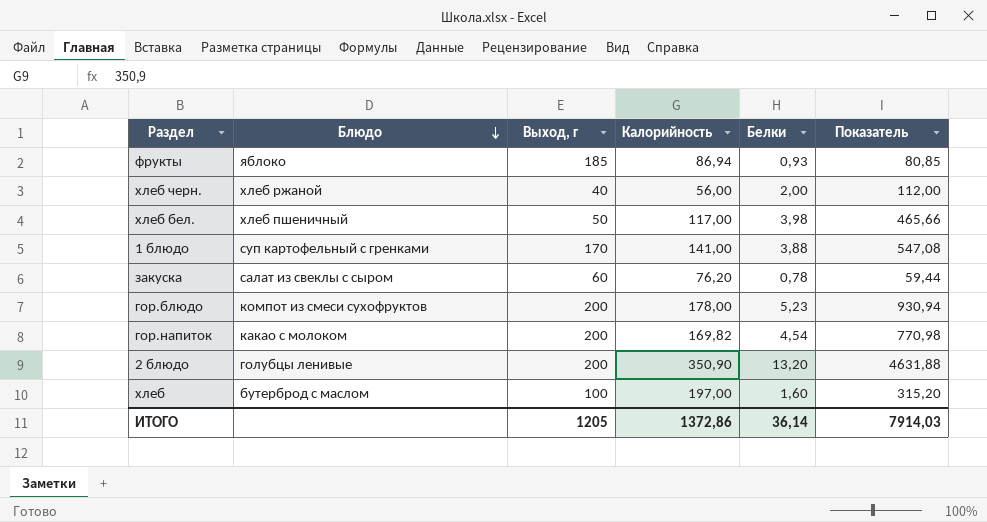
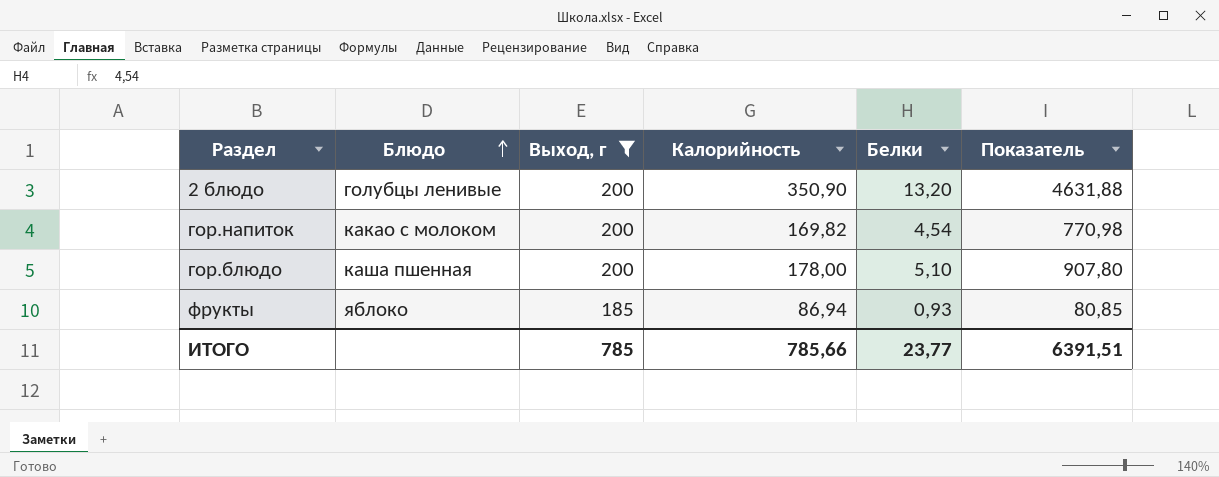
filter: none -> Выход, г >= 185
row order: Блюдо descending -> Блюдо ascending
гор.блюдо | Блюдо: компот из смеси сухофруктов -> каша пшенная
гор.блюдо | Белки: 5,23 -> 5,10
гор.блюдо | Показатель: 930,94 -> 907,80
ИТОГО | Выход, г: 1205 -> 785
ИТОГО | Калорийность: 1372,86 -> 785,66
ИТОГО | Белки: 36,14 -> 23,77
ИТОГО | Показатель: 7914,03 -> 6391,51

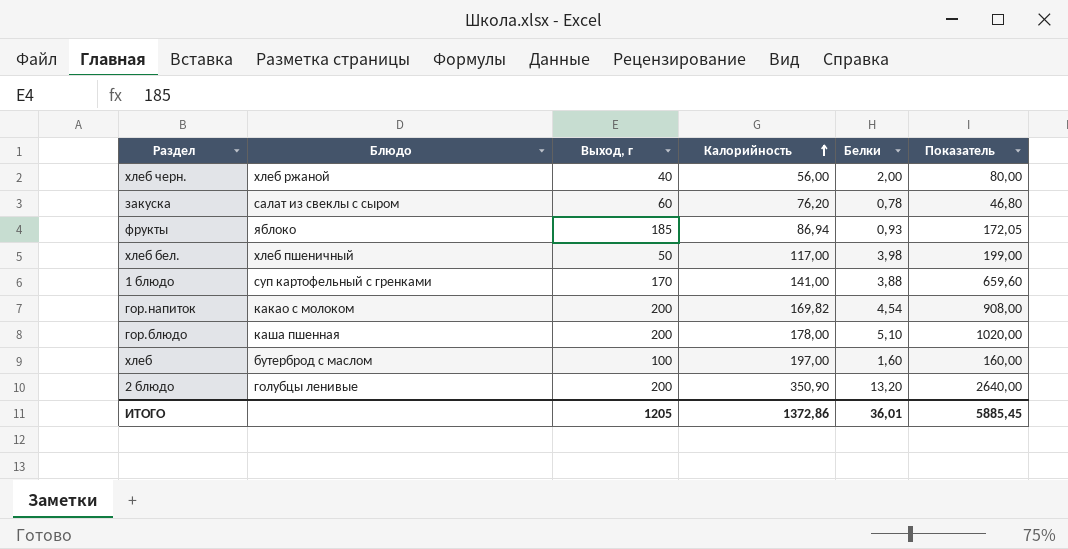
filter: Выход, г >= 185 -> none
row order: Блюдо ascending -> Калорийность ascending
column Показатель | formula: [Калорийность] * [Белки] -> [Выход, г] * [Белки]
ИТОГО | Выход, г: 785 -> 1205
ИТОГО | Калорийность: 785,66 -> 1372,86
ИТОГО | Белки: 23,77 -> 36,01
ИТОГО | Показатель: 6391,51 -> 5885,45

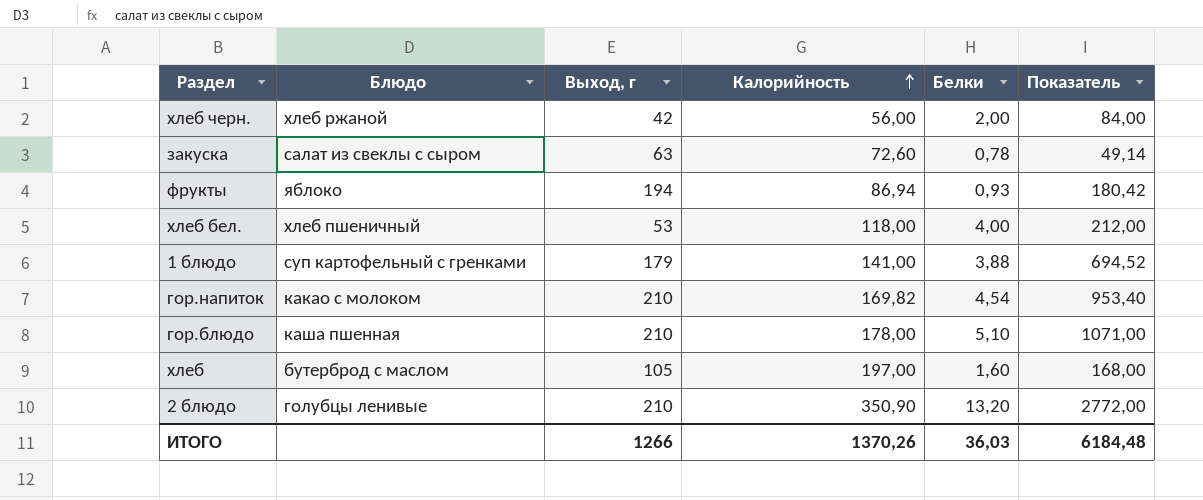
хлеб черн. | Выход, г: 40 -> 42
хлеб черн. | Показатель: 80,00 -> 84,00
закуска | Выход, г: 60 -> 63
закуска | Калорийность: 76,20 -> 72,60
закуска | Показатель: 46,80 -> 49,14
фрукты | Выход, г: 185 -> 194
фрукты | Показатель: 172,05 -> 180,42
хлеб бел. | Выход, г: 50 -> 53
хлеб бел. | Калорийность: 117,00 -> 118,00
хлеб бел. | Белки: 3,98 -> 4,00
хлеб бел. | Показатель: 199,00 -> 212,00
1 блюдо | Выход, г: 170 -> 179
1 блюдо | Показатель: 659,60 -> 694,52
гор.напиток | Выход, г: 200 -> 210
гор.напиток | Показатель: 908,00 -> 953,40
гор.блюдо | Выход, г: 200 -> 210
гор.блюдо | Показатель: 1020,00 -> 1071,00
хлеб | Выход, г: 100 -> 105
хлеб | Показатель: 160,00 -> 168,00
2 блюдо | Выход, г: 200 -> 210
2 блюдо | Показатель: 2640,00 -> 2772,00
ИТОГО | Выход, г: 1205 -> 1266
ИТОГО | Калорийность: 1372,86 -> 1370,26
ИТОГО | Белки: 36,01 -> 36,03
ИТОГО | Показатель: 5885,45 -> 6184,48

